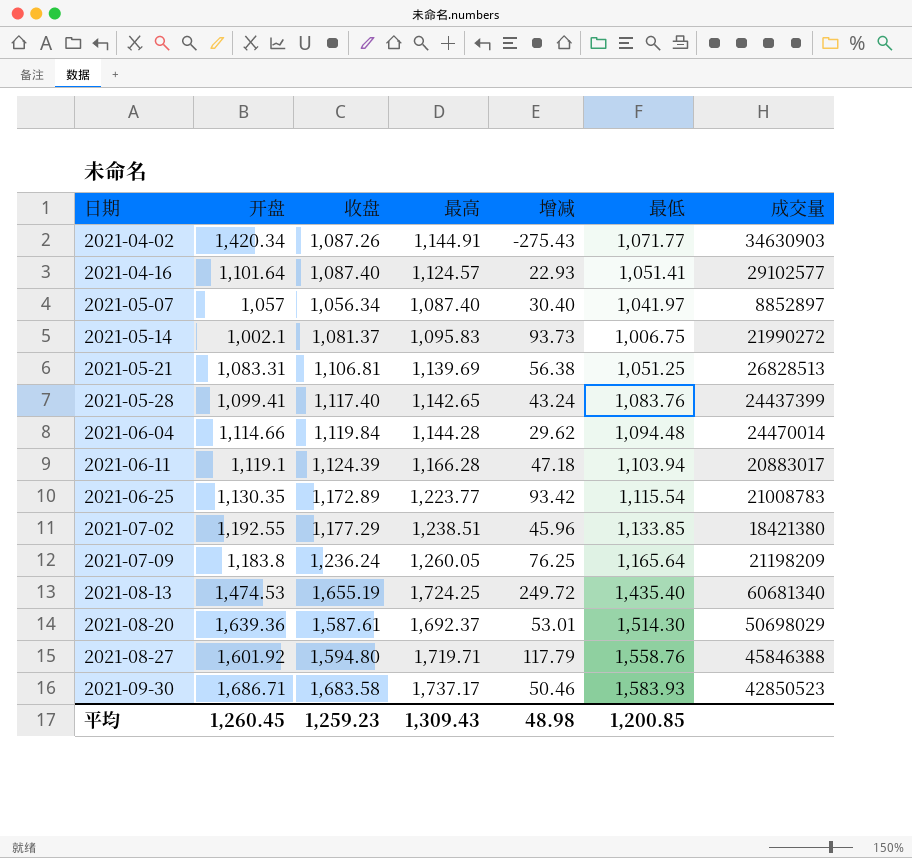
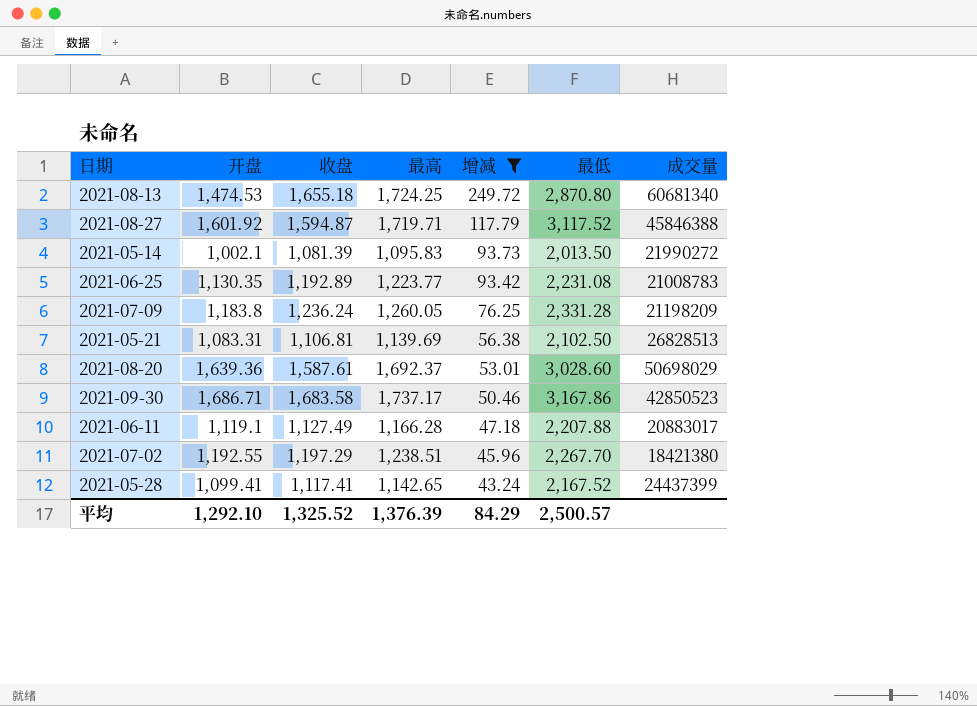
filter: none -> 增减 >= 43.24
row order: 日期 ascending -> 增减 descending
2021-08-13 | 收盘: 1,655.19 -> 1,655.18
2021-08-13 | 最低: 1,435.40 -> 2,870.80
2021-08-27 | 收盘: 1,594.80 -> 1,594.87
2021-08-27 | 最低: 1,558.76 -> 3,117.52
2021-05-14 | 收盘: 1,081.37 -> 1,081.39
2021-05-14 | 最低: 1,006.75 -> 2,013.50
2021-06-25 | 收盘: 1,172.89 -> 1,192.89
2021-06-25 | 最低: 1,115.54 -> 2,231.08
2021-07-09 | 最低: 1,165.64 -> 2,331.28
2021-05-21 | 最低: 1,051.25 -> 2,102.50
2021-08-20 | 最低: 1,514.30 -> 3,028.60
2021-09-30 | 最低: 1,583.93 -> 3,167.86
2021-06-11 | 收盘: 1,124.39 -> 1,127.49
2021-06-11 | 最低: 1,103.94 -> 2,207.88
2021-07-02 | 收盘: 1,177.29 -> 1,197.29
2021-07-02 | 最低: 1,133.85 -> 2,267.70
2021-05-28 | 收盘: 1,117.40 -> 1,117.41
2021-05-28 | 最低: 1,083.76 -> 2,167.52
平均 | 开盘: 1,260.45 -> 1,292.10
平均 | 收盘: 1,259.23 -> 1,325.52
平均 | 最高: 1,309.43 -> 1,376.39
平均 | 增减: 48.98 -> 84.29
平均 | 最低: 1,200.85 -> 2,500.57

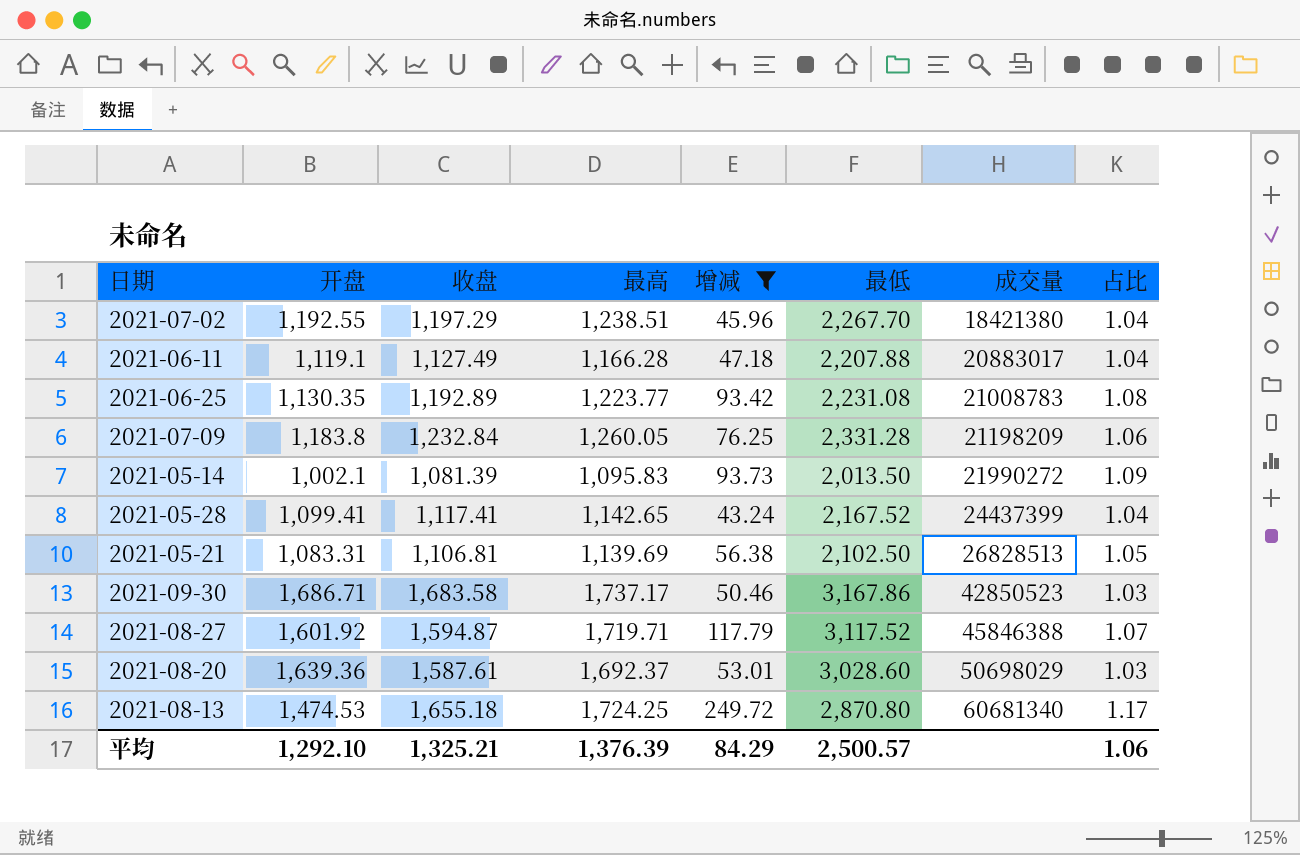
row order: 增减 descending -> 成交量 ascending
column 占比 | formula: none -> [最高] / [开盘]
2021-07-09 | 收盘: 1,236.24 -> 1,232.84
平均 | 收盘: 1,325.52 -> 1,325.21

